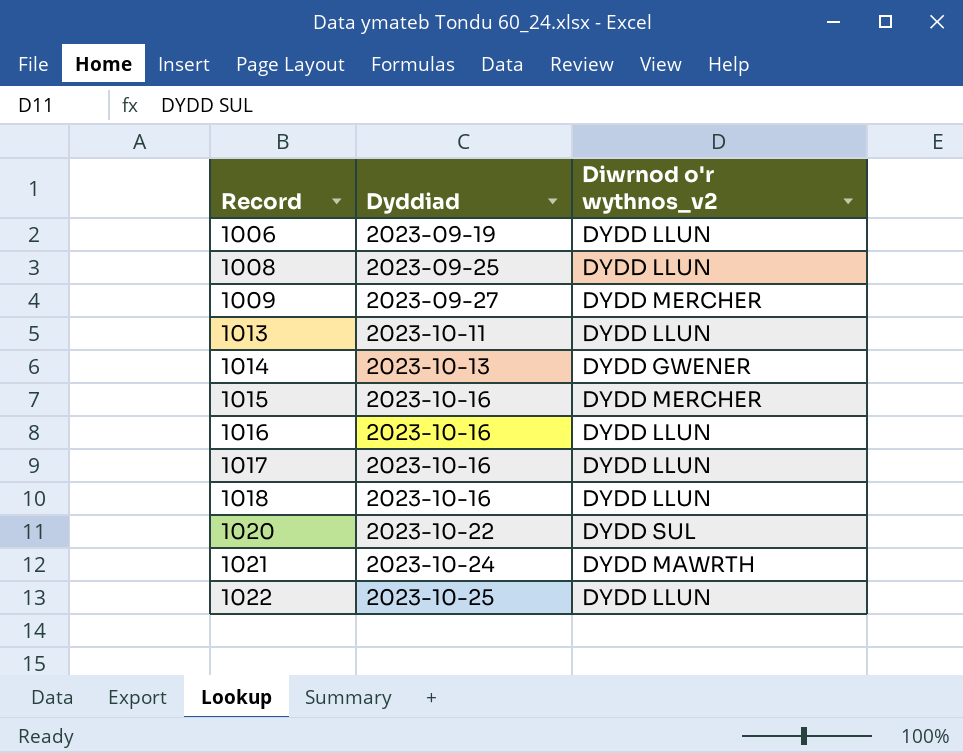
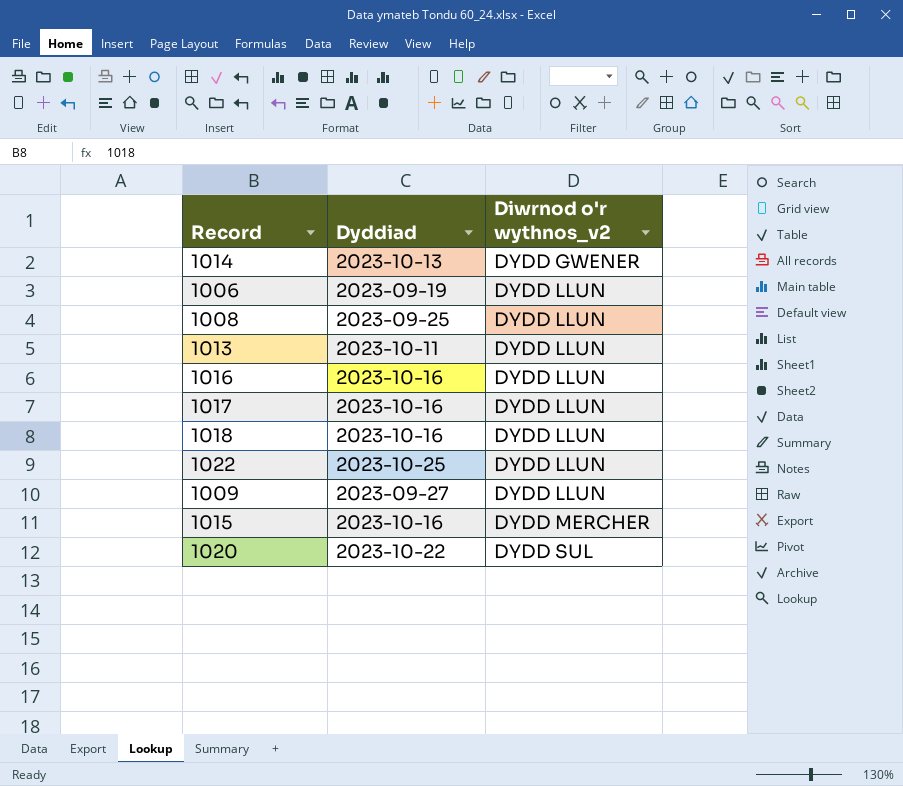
row order: Record ascending -> Diwrnod o'r wythnos_v2 ascending
row 1021: 2023-10-24 | DYDD MAWRTH -> none
1009 | Diwrnod o'r wythnos_v2: DYDD MERCHER -> DYDD LLUN

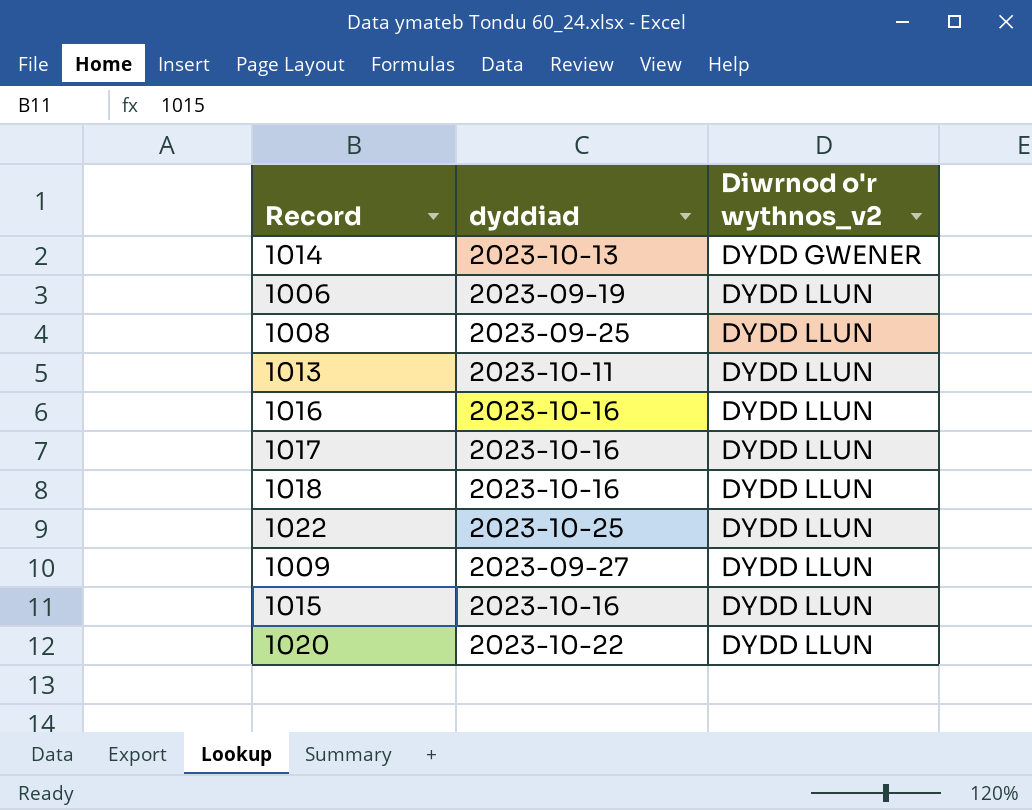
column name: Dyddiad -> dyddiad
1015 | Diwrnod o'r wythnos_v2: DYDD MERCHER -> DYDD LLUN
1020 | Diwrnod o'r wythnos_v2: DYDD SUL -> DYDD LLUN

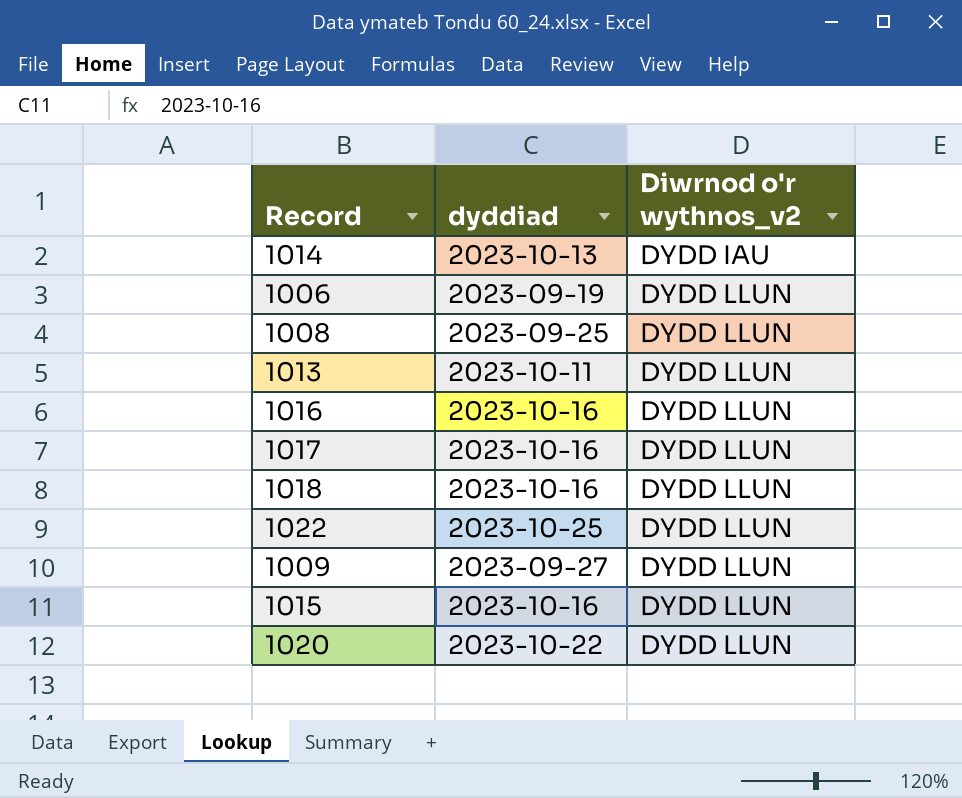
1014 | Diwrnod o'r wythnos_v2: DYDD GWENER -> DYDD IAU

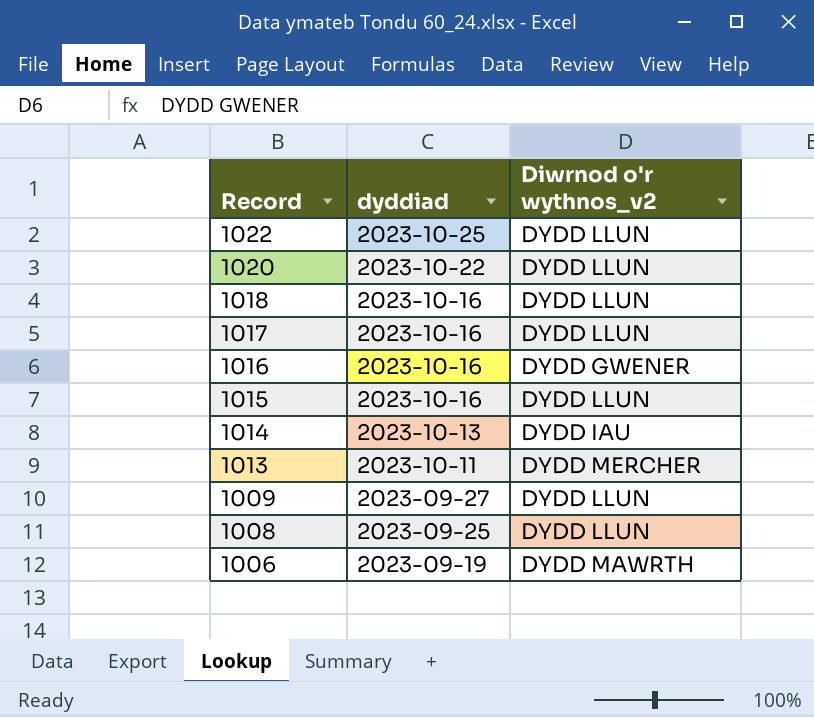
row order: Diwrnod o'r wythnos_v2 ascending -> Record descending
1016 | Diwrnod o'r wythnos_v2: DYDD LLUN -> DYDD GWENER
1013 | Diwrnod o'r wythnos_v2: DYDD LLUN -> DYDD MERCHER
1006 | Diwrnod o'r wythnos_v2: DYDD LLUN -> DYDD MAWRTH

